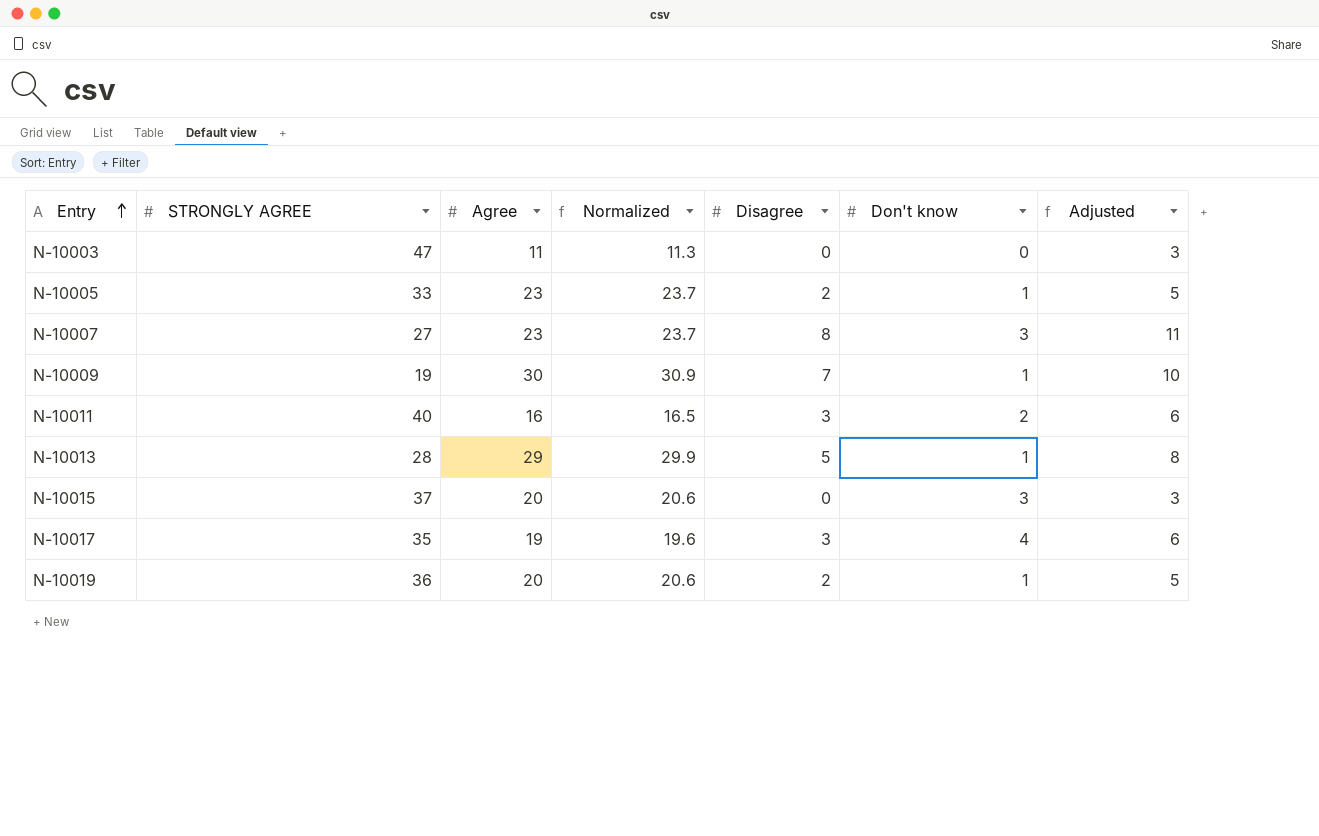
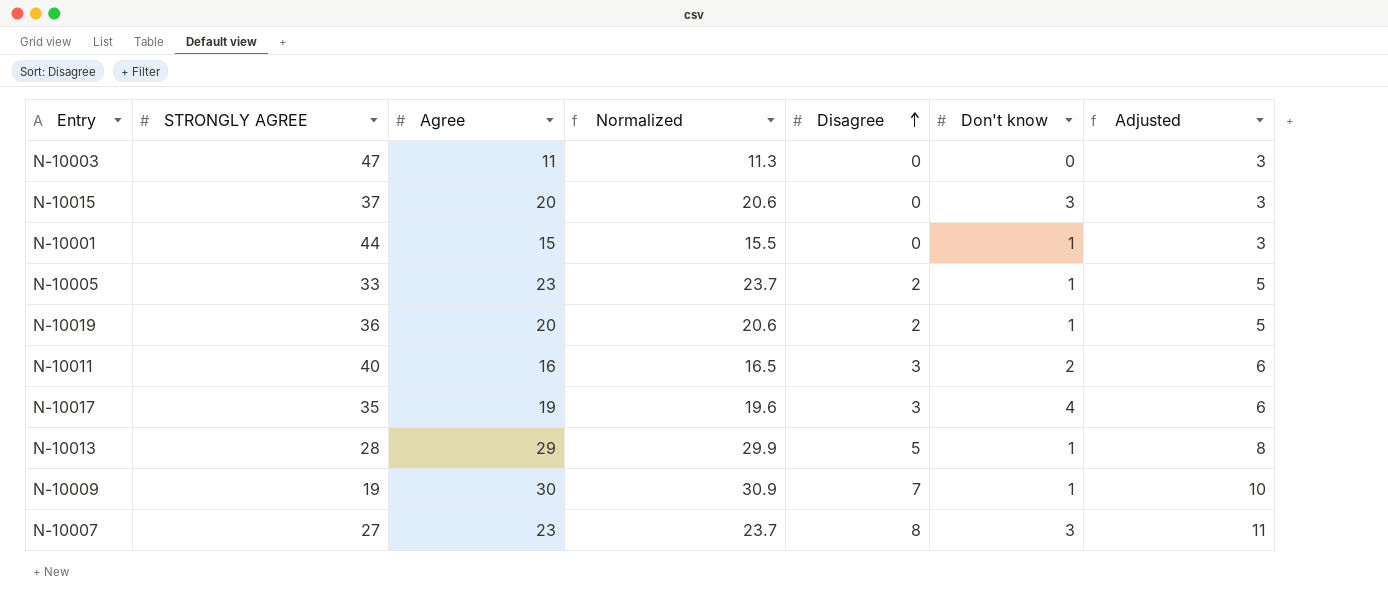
row order: Entry ascending -> Disagree ascending
row N-10001: none -> 44 | 15 | 15.5 | 0 | 1 | 3

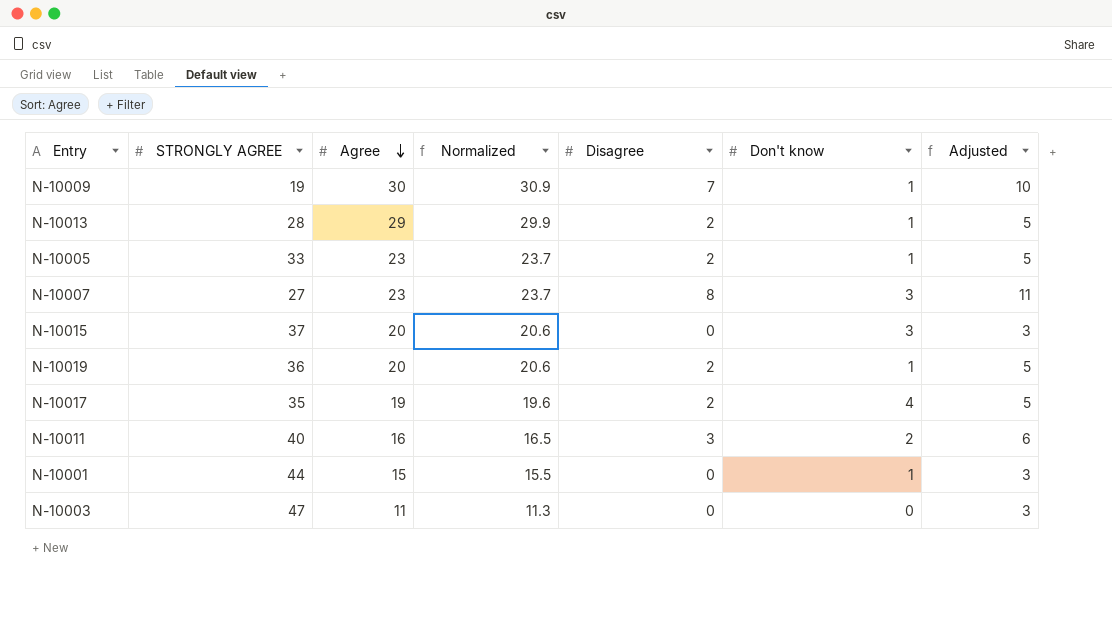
row order: Disagree ascending -> Agree descending
N-10013 | Disagree: 5 -> 2
N-10013 | Adjusted: 8 -> 5
N-10017 | Disagree: 3 -> 2
N-10017 | Adjusted: 6 -> 5

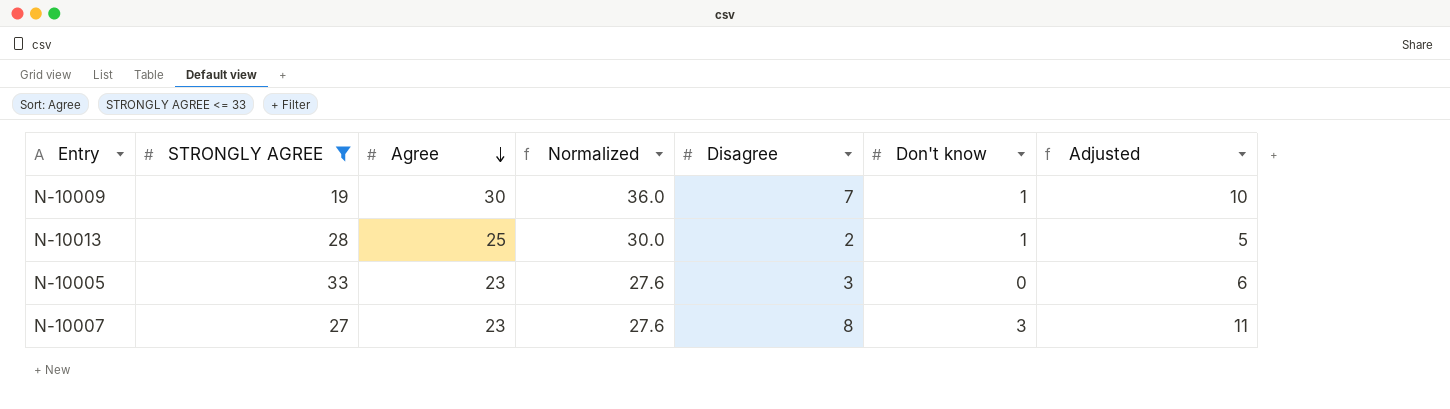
filter: none -> STRONGLY AGREE <= 33
column Normalized | formula: [Agree] * 1.03 -> [Agree] * 1.2
N-10013 | Agree: 29 -> 25
N-10005 | Disagree: 2 -> 3
N-10005 | Don't know: 1 -> 0
N-10005 | Adjusted: 5 -> 6

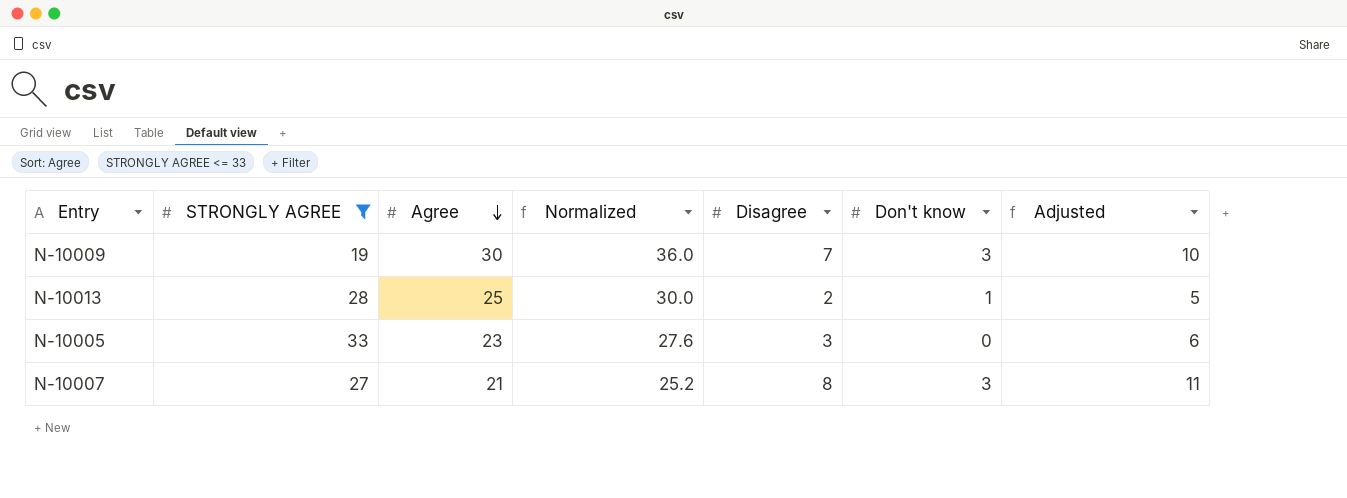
N-10009 | Don't know: 1 -> 3
N-10007 | Agree: 23 -> 21
N-10007 | Normalized: 27.6 -> 25.2

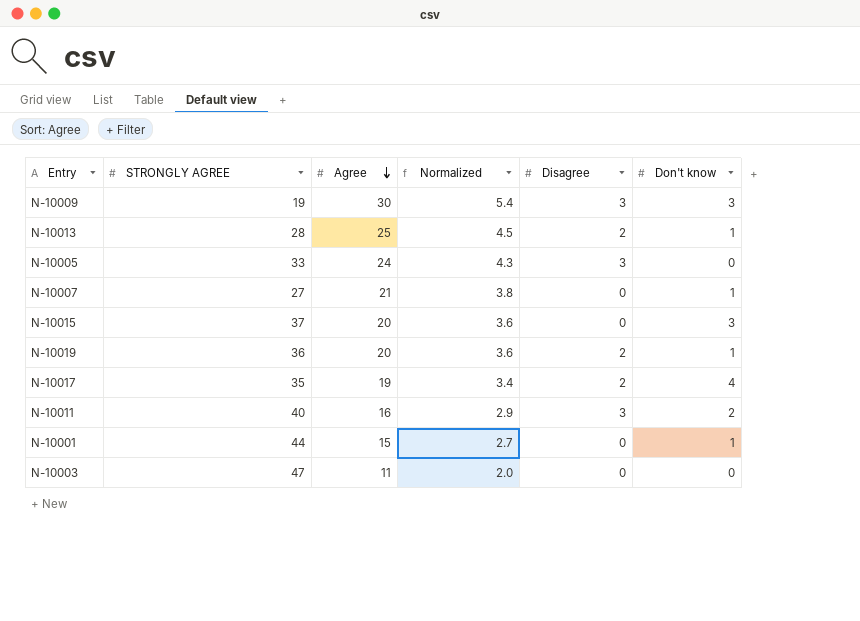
filter: STRONGLY AGREE <= 33 -> none
column Adjusted | formula: [Disagree] + 3 -> none
column Normalized | formula: [Agree] * 1.2 -> [Agree] * 0.18
N-10009 | Disagree: 7 -> 3
N-10005 | Agree: 23 -> 24
N-10007 | Disagree: 8 -> 0
N-10007 | Don't know: 3 -> 1

